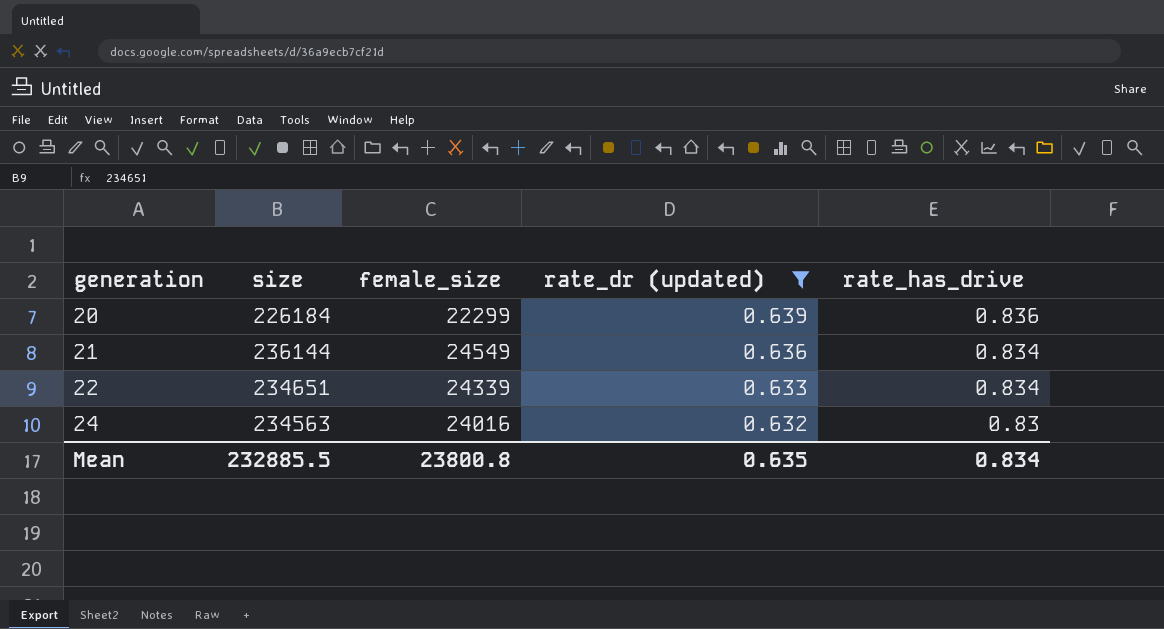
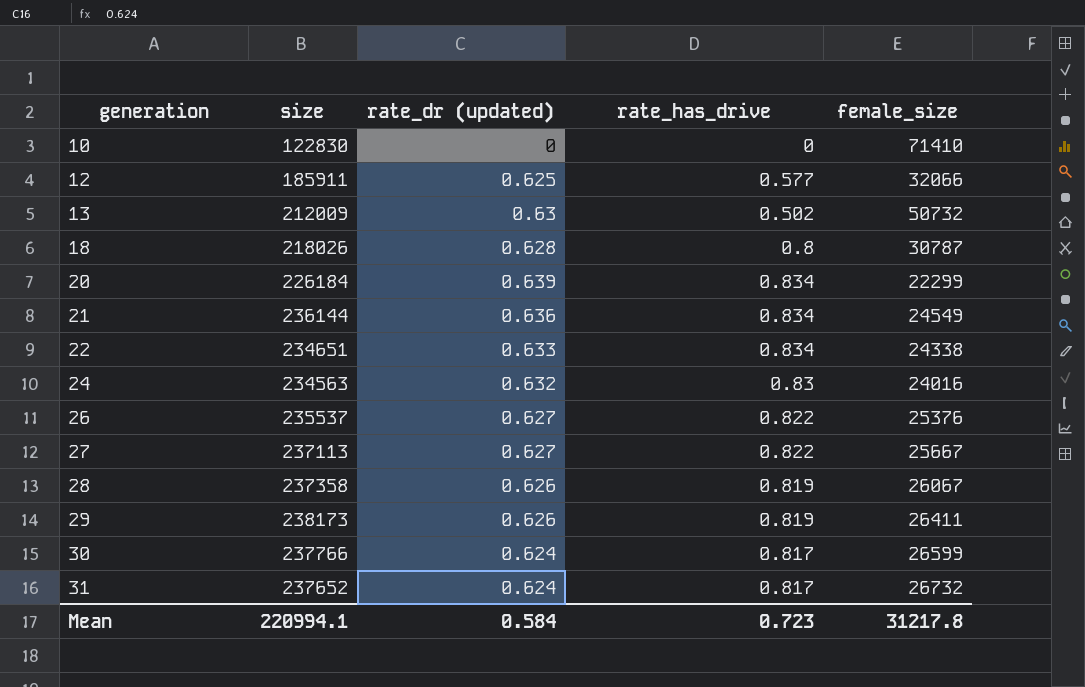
filter: rate_dr (updated) >= 0.632 -> none
column female_size | position: 3 -> 5
20 | rate_has_drive: 0.836 -> 0.834
22 | female_size: 24339 -> 24338
Mean | size: 232885.5 -> 220994.1
Mean | rate_dr (updated): 0.635 -> 0.584
Mean | rate_has_drive: 0.834 -> 0.723
Mean | female_size: 23800.8 -> 31217.8

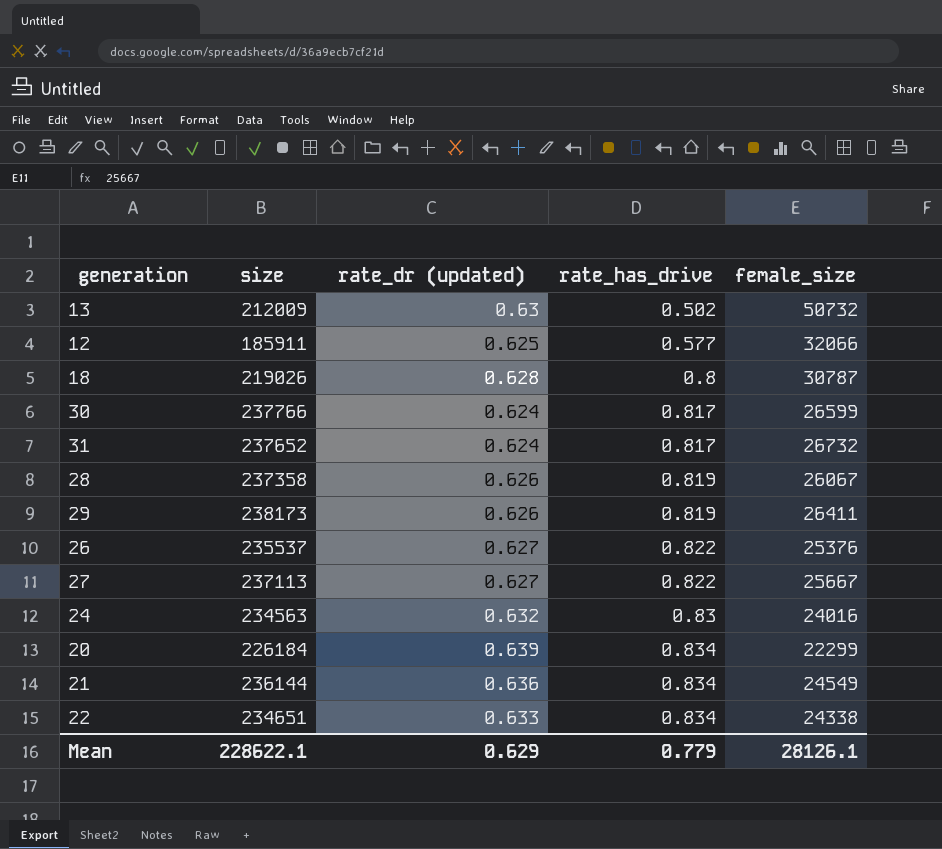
row order: generation ascending -> rate_has_drive ascending
row 10: 122830 | 0 | 0 | 71410 -> none
18 | size: 218026 -> 219026
Mean | size: 220994.1 -> 228622.1
Mean | rate_dr (updated): 0.584 -> 0.629
Mean | rate_has_drive: 0.723 -> 0.779
Mean | female_size: 31217.8 -> 28126.1

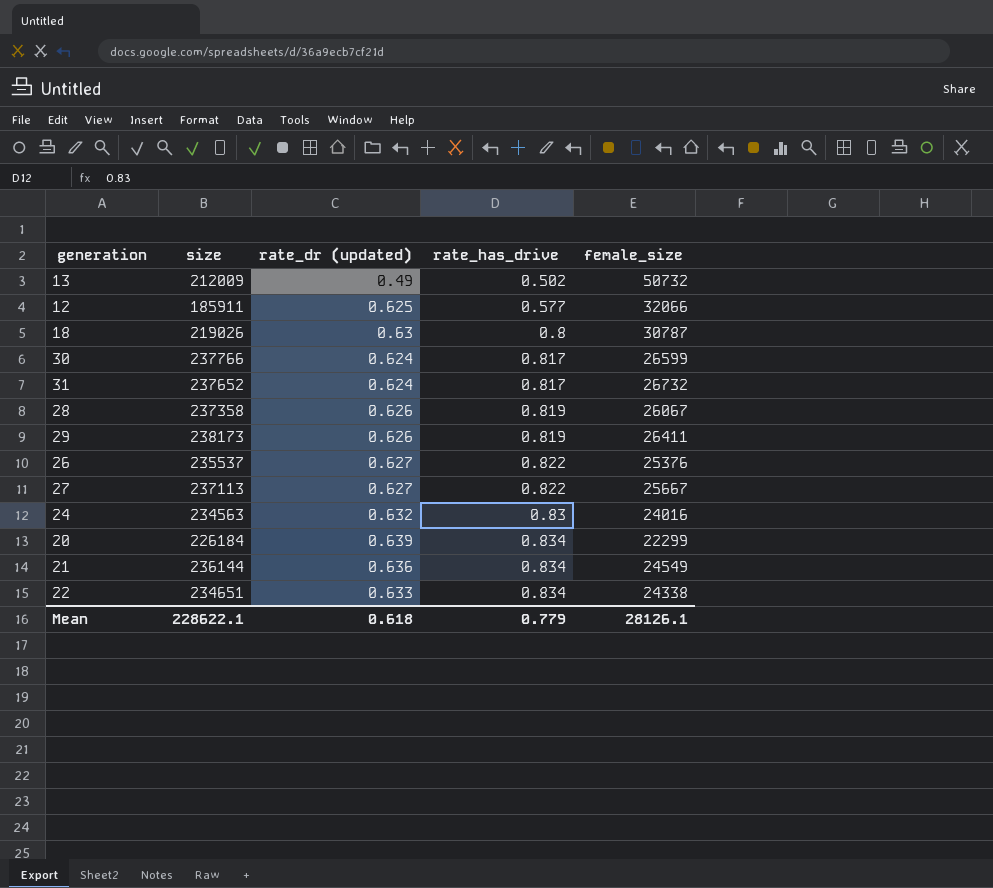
13 | rate_dr (updated): 0.63 -> 0.49
18 | rate_dr (updated): 0.628 -> 0.63
Mean | rate_dr (updated): 0.629 -> 0.618

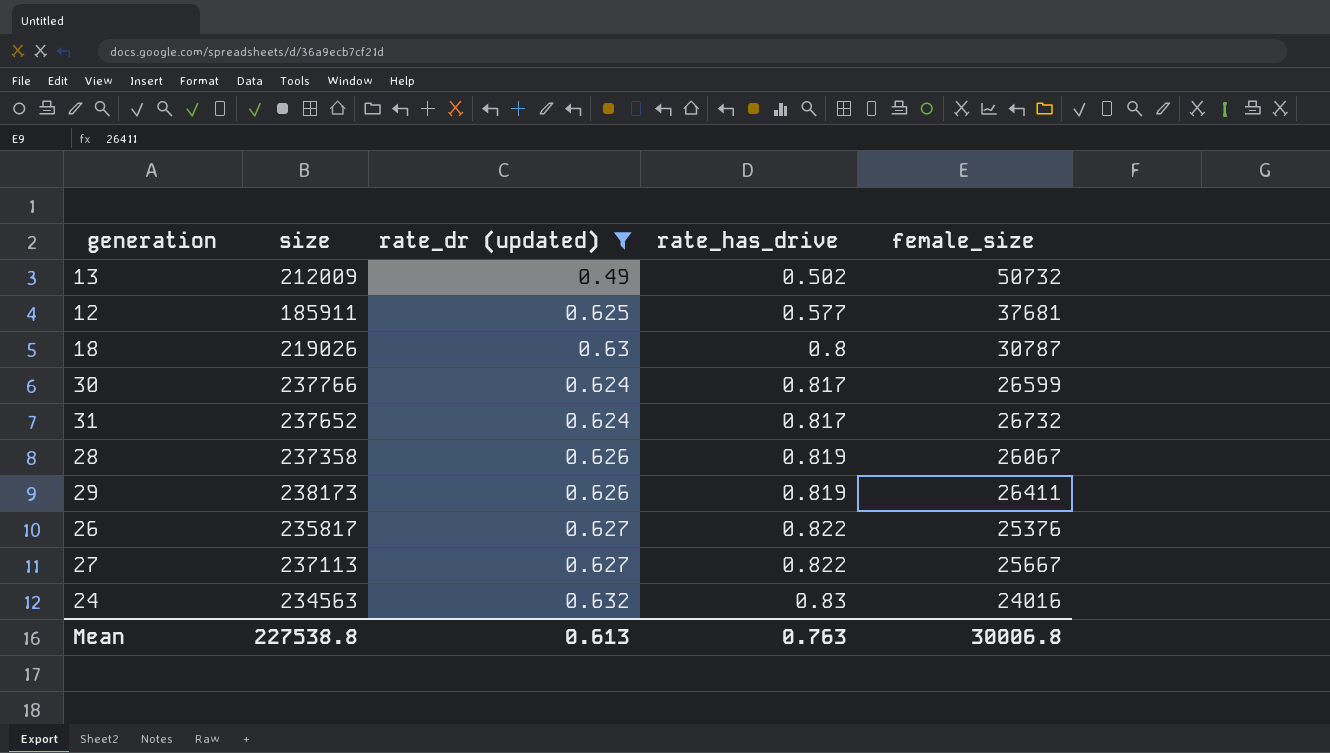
filter: none -> rate_dr (updated) <= 0.632
12 | female_size: 32066 -> 37681
26 | size: 235537 -> 235817
Mean | size: 228622.1 -> 227538.8
Mean | rate_dr (updated): 0.618 -> 0.613
Mean | rate_has_drive: 0.779 -> 0.763
Mean | female_size: 28126.1 -> 30006.8

